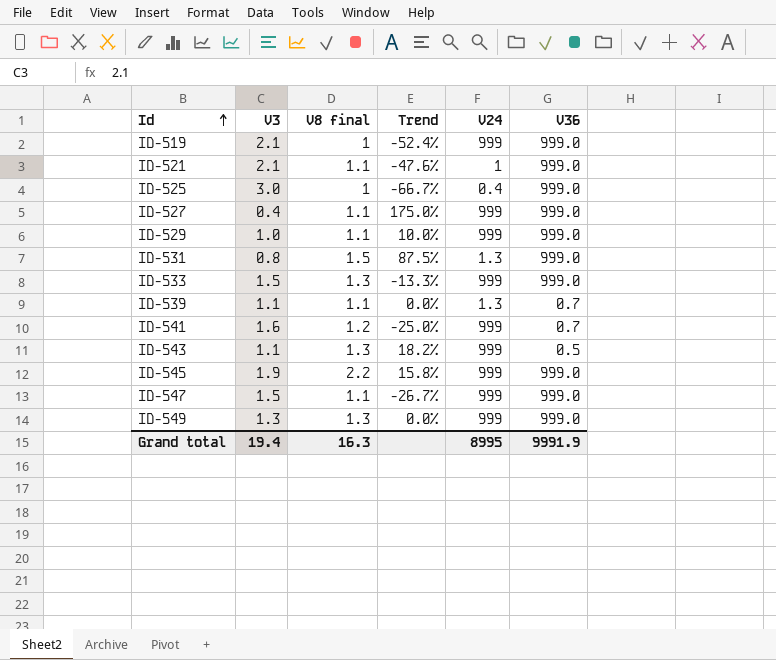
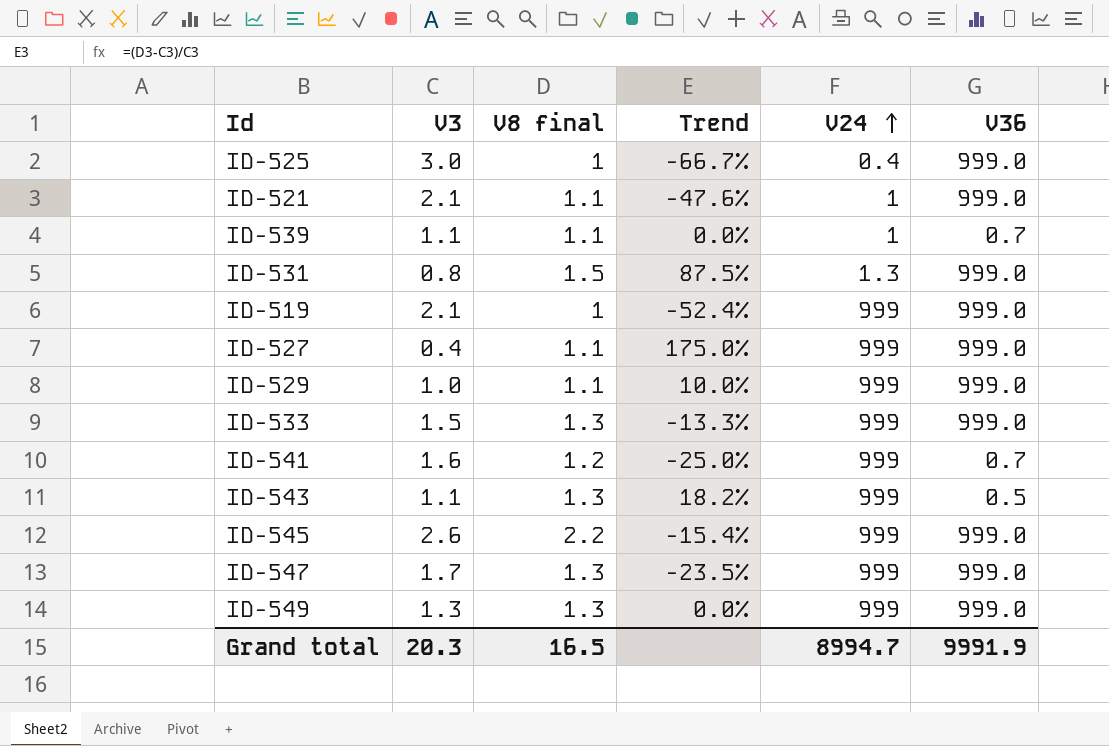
row order: Id ascending -> V24 ascending
ID-539 | V24: 1.3 -> 1
ID-545 | V3: 1.9 -> 2.6
ID-545 | Trend: 15.8% -> -15.4%
ID-547 | V3: 1.5 -> 1.7
ID-547 | V8 final: 1.1 -> 1.3
ID-547 | Trend: -26.7% -> -23.5%
Grand total | V3: 19.4 -> 20.3
Grand total | V8 final: 16.3 -> 16.5
Grand total | V24: 8995 -> 8994.7

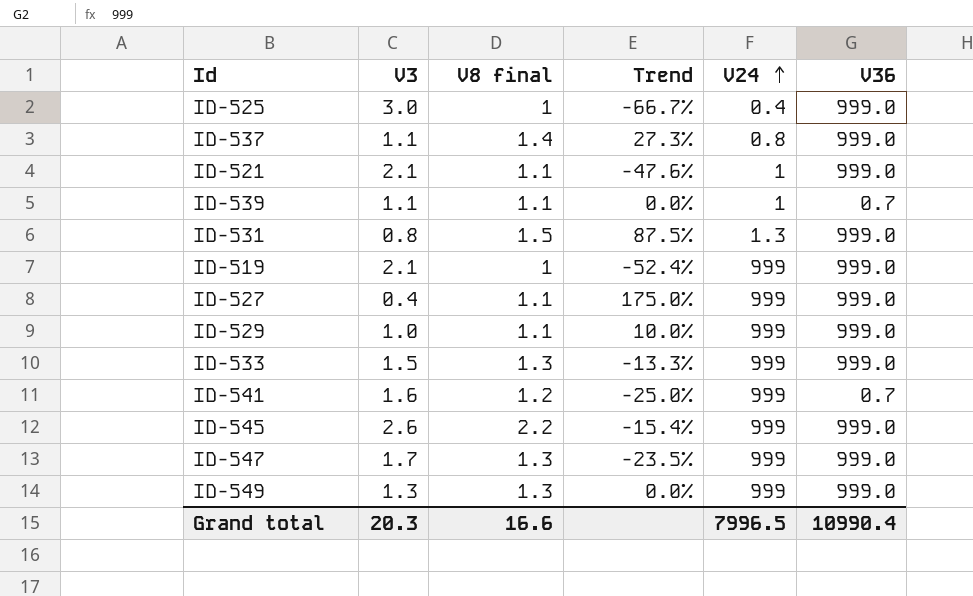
row ID-543: 1.1 | 1.3 | 18.2% | 999 | 0.5 -> none
row ID-537: none -> 1.1 | 1.4 | 27.3% | 0.8 | 999.0
Grand total | V8 final: 16.5 -> 16.6
Grand total | V24: 8994.7 -> 7996.5
Grand total | V36: 9991.9 -> 10990.4

